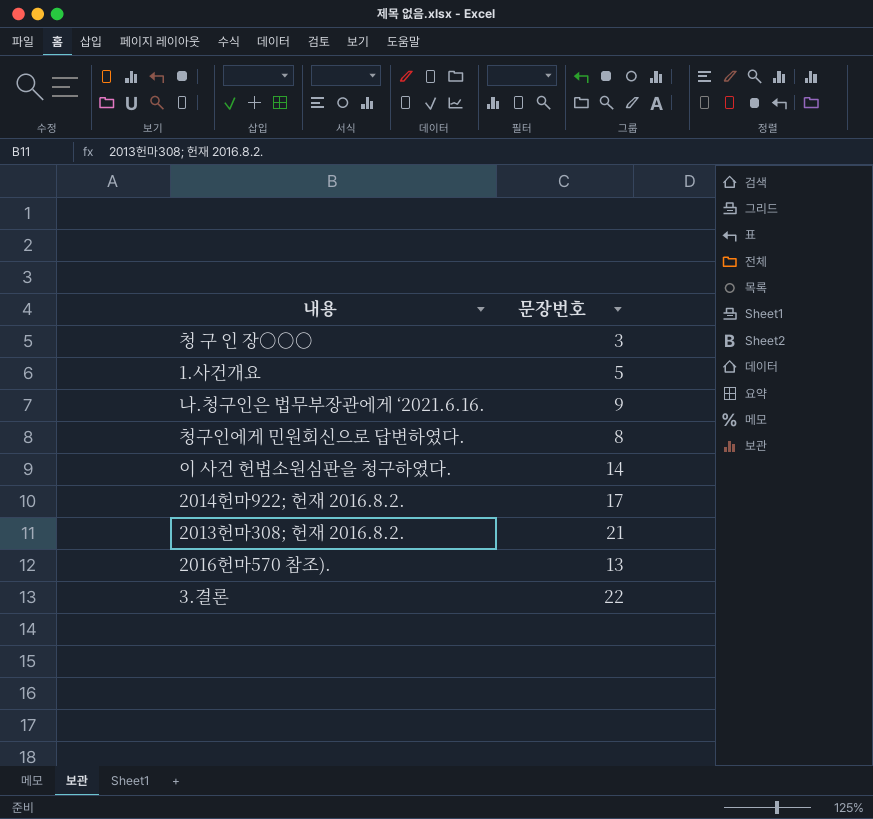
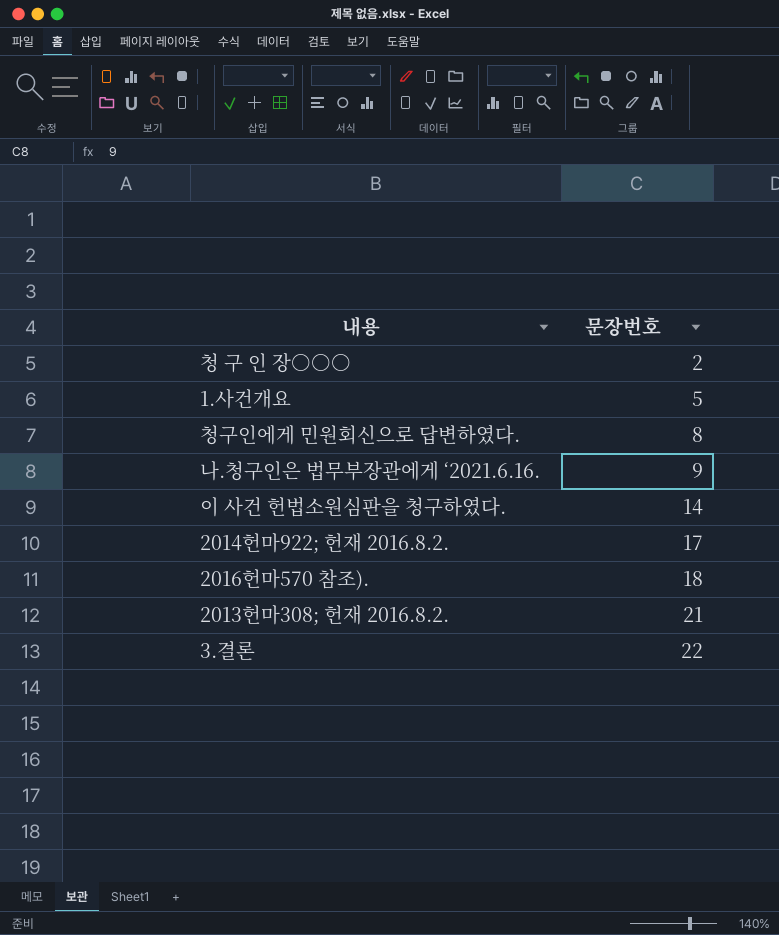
row order: none -> 문장번호 ascending
청 구 인 장○○○ | 문장번호: 3 -> 2
2016헌마570 참조). | 문장번호: 13 -> 18

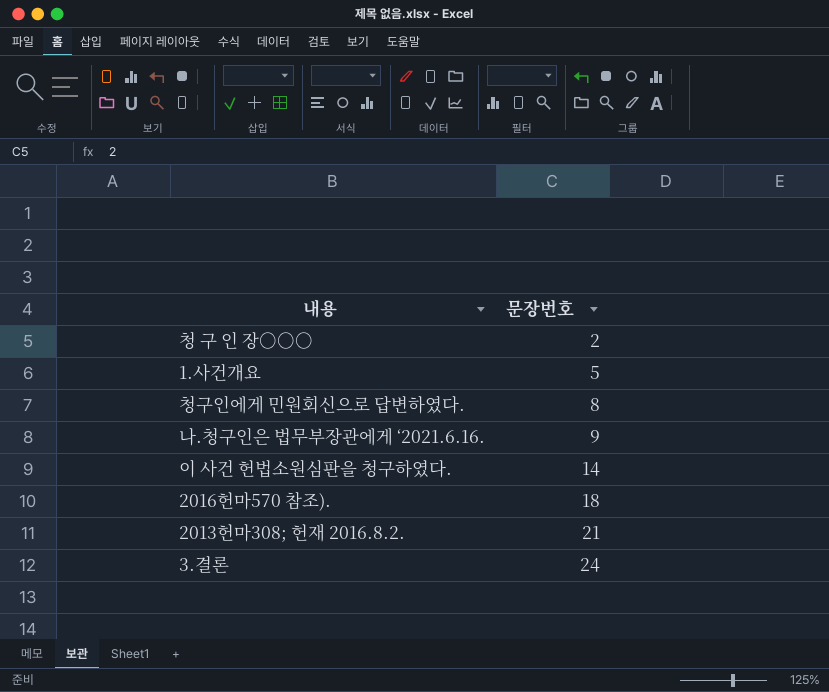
row 2014헌마922; 헌재 2016.8.2.: 17 -> none
3.결론 | 문장번호: 22 -> 24

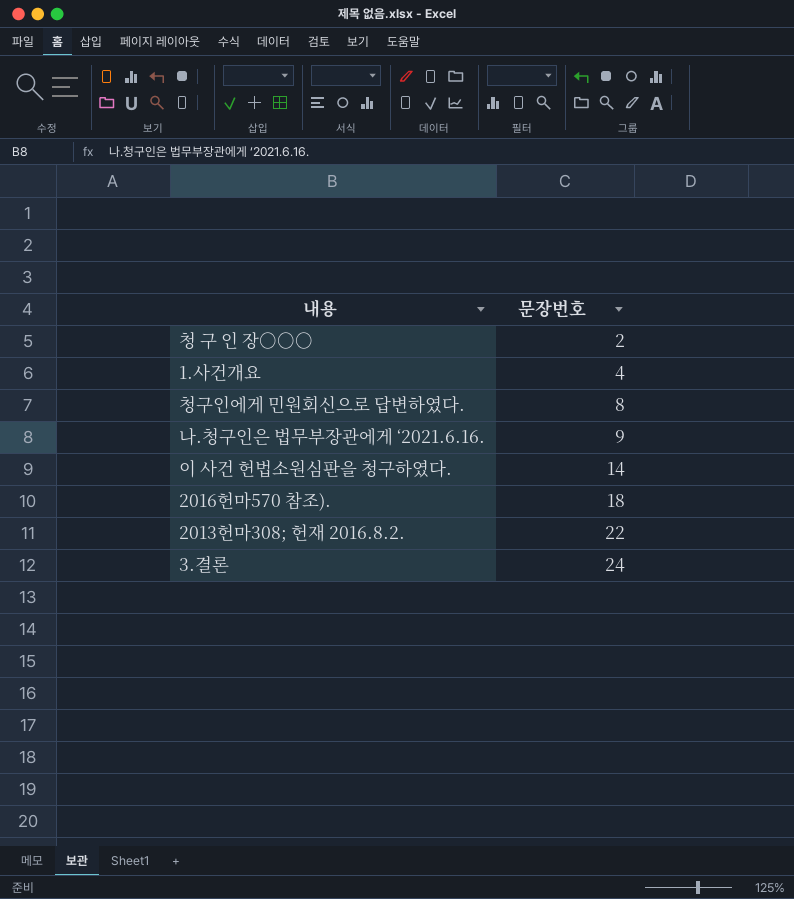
1.사건개요 | 문장번호: 5 -> 4
2013헌마308; 헌재 2016.8.2. | 문장번호: 21 -> 22

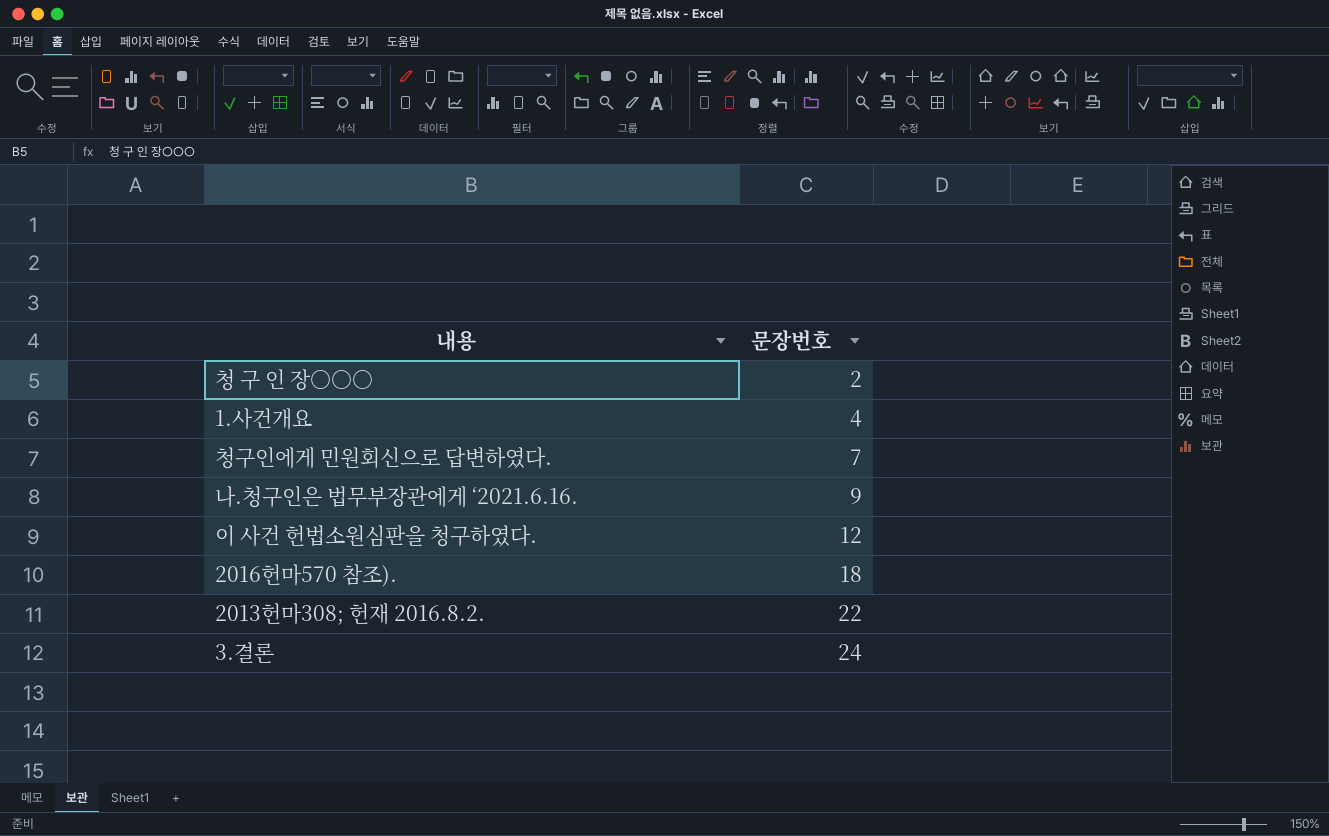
청구인에게 민원회신으로 답변하였다. | 문장번호: 8 -> 7
이 사건 헌법소원심판을 청구하였다. | 문장번호: 14 -> 12

